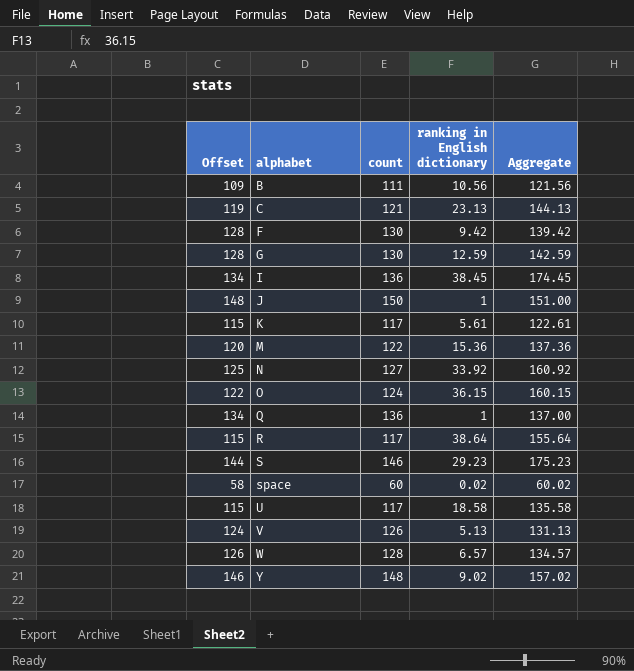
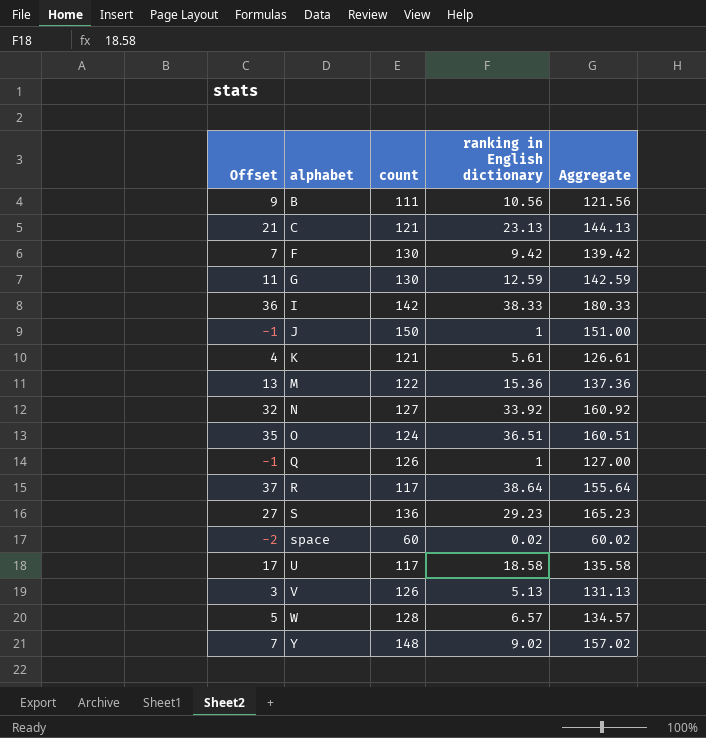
column Offset | formula: [count] - 2 -> [ranking in English dictionary] - 2
I | count: 136 -> 142
I | ranking in English dictionary: 38.45 -> 38.33
I | Aggregate: 174.45 -> 180.33
K | count: 117 -> 121
K | Aggregate: 122.61 -> 126.61
O | ranking in English dictionary: 36.15 -> 36.51
O | Aggregate: 160.15 -> 160.51
Q | count: 136 -> 126
Q | Aggregate: 137.00 -> 127.00
S | count: 146 -> 136
S | Aggregate: 175.23 -> 165.23

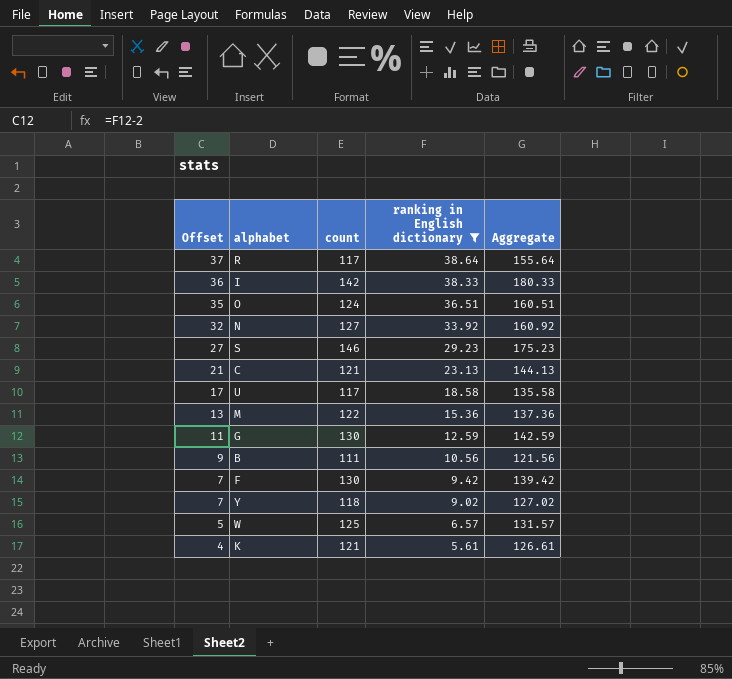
filter: none -> ranking in English dictionary >= 5.61
row order: alphabet ascending -> Offset descending
S | count: 136 -> 146
S | Aggregate: 165.23 -> 175.23
Y | count: 148 -> 118
Y | Aggregate: 157.02 -> 127.02
W | count: 128 -> 125
W | Aggregate: 134.57 -> 131.57

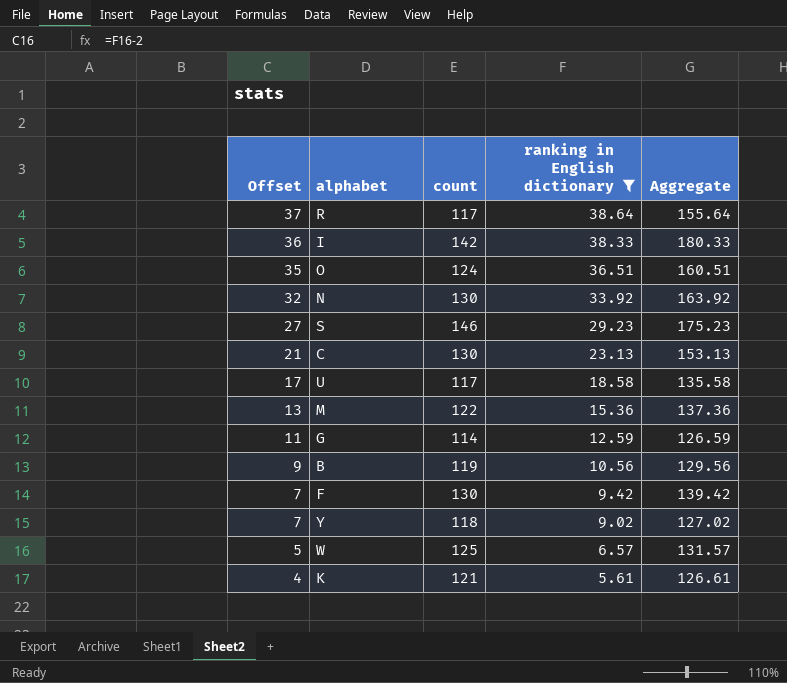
N | count: 127 -> 130
N | Aggregate: 160.92 -> 163.92
C | count: 121 -> 130
C | Aggregate: 144.13 -> 153.13
G | count: 130 -> 114
G | Aggregate: 142.59 -> 126.59
B | count: 111 -> 119
B | Aggregate: 121.56 -> 129.56

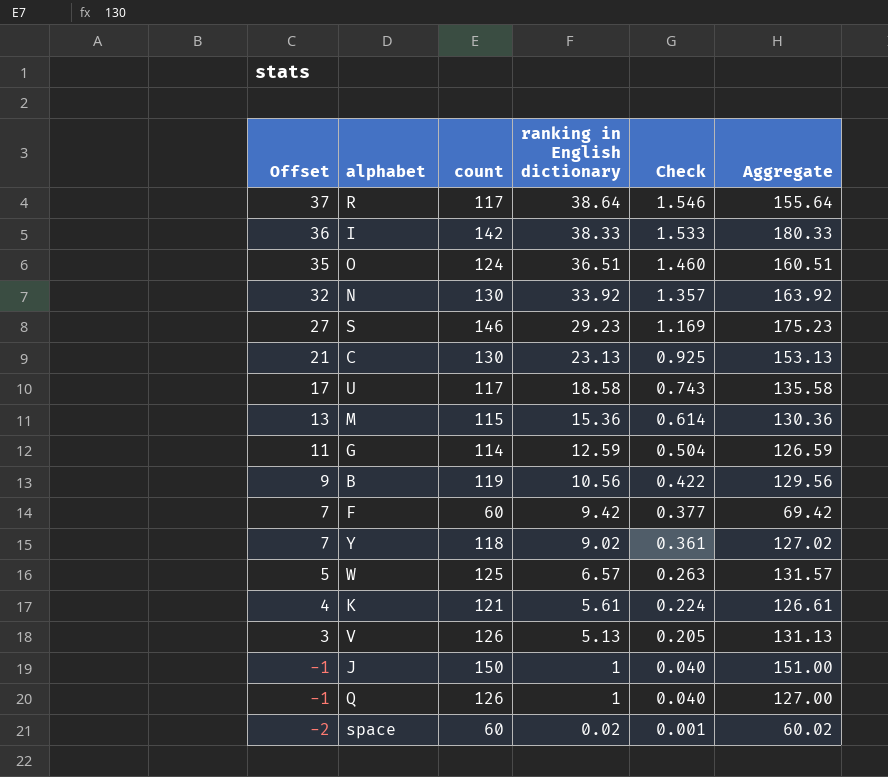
filter: ranking in English dictionary >= 5.61 -> none
column Check | formula: none -> [ranking in English dictionary] * 0.04
M | count: 122 -> 115
M | Aggregate: 137.36 -> 130.36
F | count: 130 -> 60
F | Aggregate: 139.42 -> 69.42

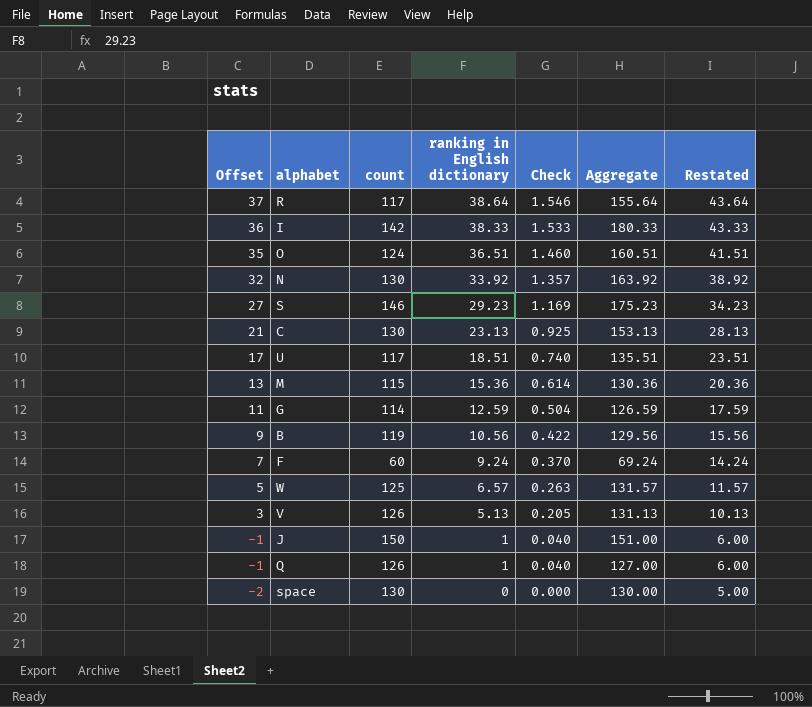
column Restated | formula: none -> [ranking in English dictionary] + 5
row Y: 7 | 118 | 9.02 | 0.361 | 127.02 -> none
row K: 4 | 121 | 5.61 | 0.224 | 126.61 -> none
U | ranking in English dictionary: 18.58 -> 18.51
U | Check: 0.743 -> 0.740
U | Aggregate: 135.58 -> 135.51
F | ranking in English dictionary: 9.42 -> 9.24
F | Check: 0.377 -> 0.370
F | Aggregate: 69.42 -> 69.24
space | count: 60 -> 130
space | ranking in English dictionary: 0.02 -> 0
space | Check: 0.001 -> 0.000
space | Aggregate: 60.02 -> 130.00

